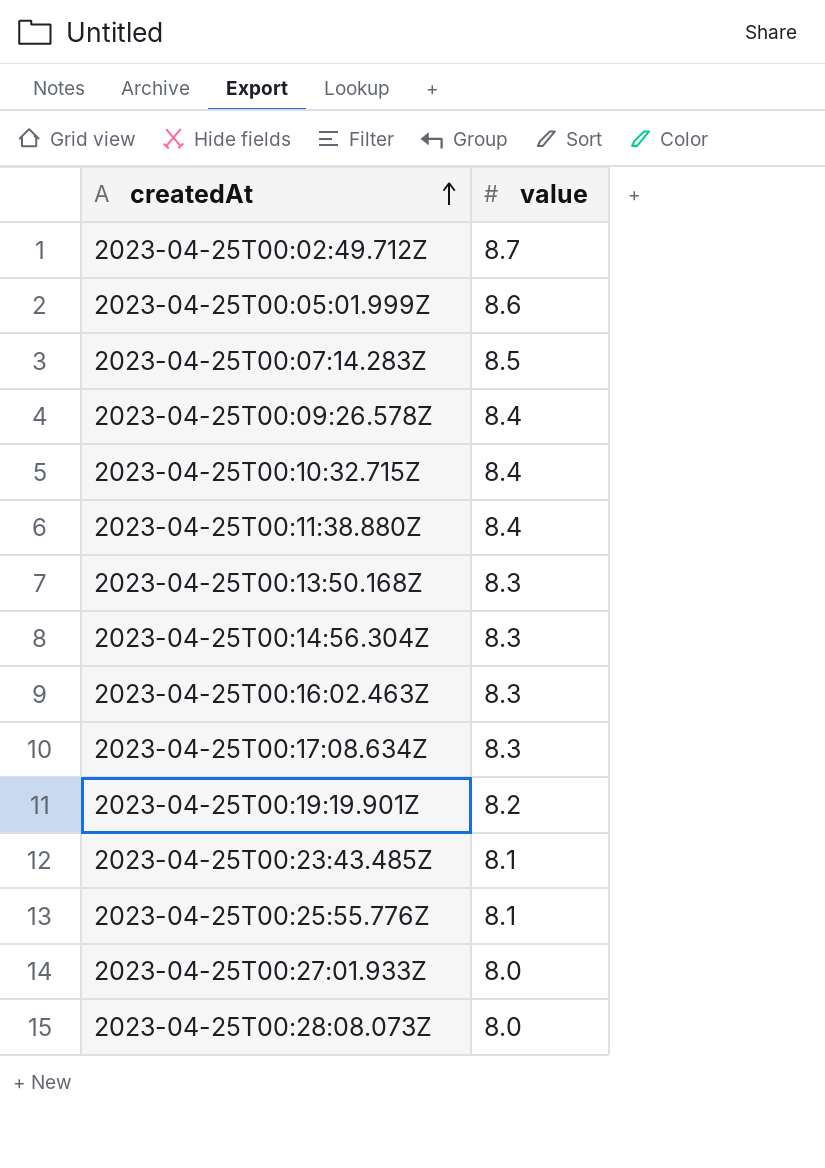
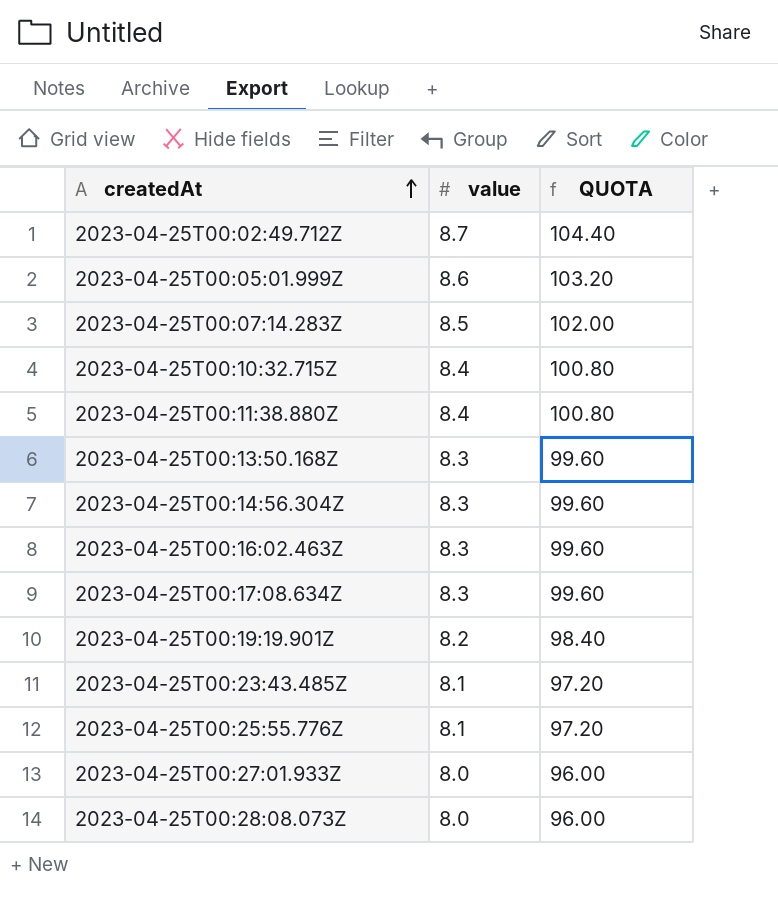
column QUOTA | formula: none -> [value] * 12
row 2023-04-25T00:09:26.578Z: 8.4 -> none

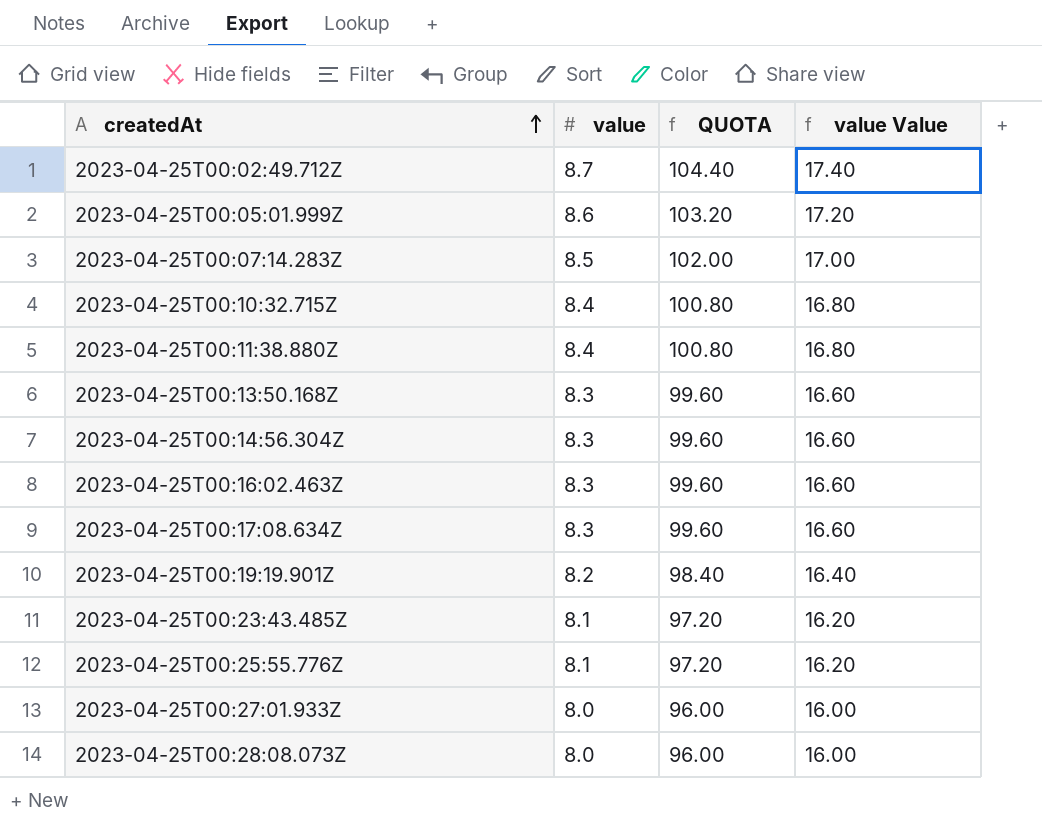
column value Value | formula: none -> [value] * 2

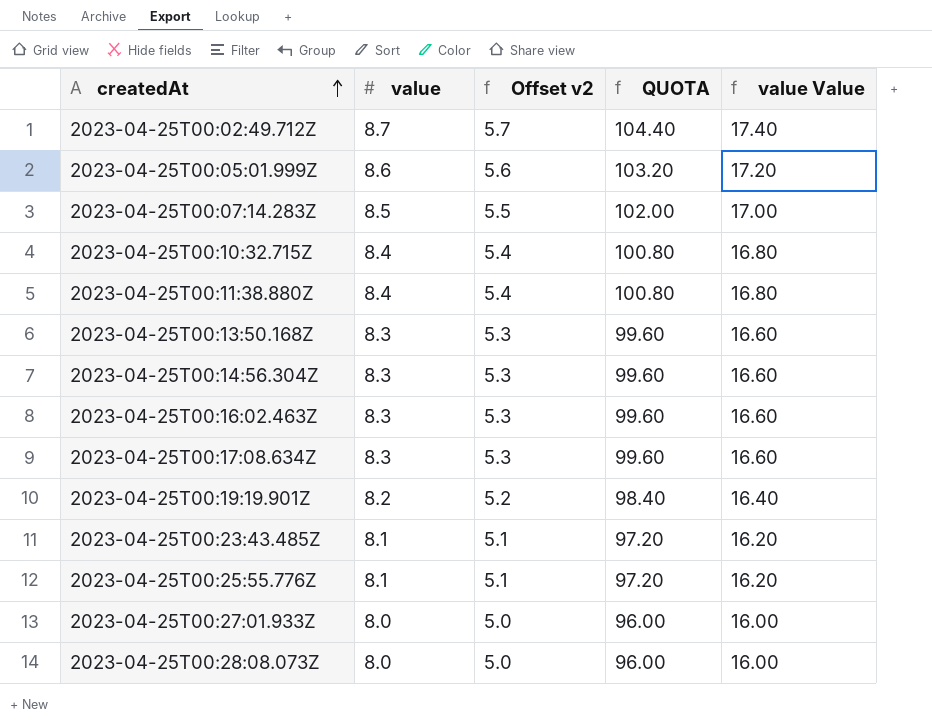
column Offset v2 | formula: none -> [value] - 3

